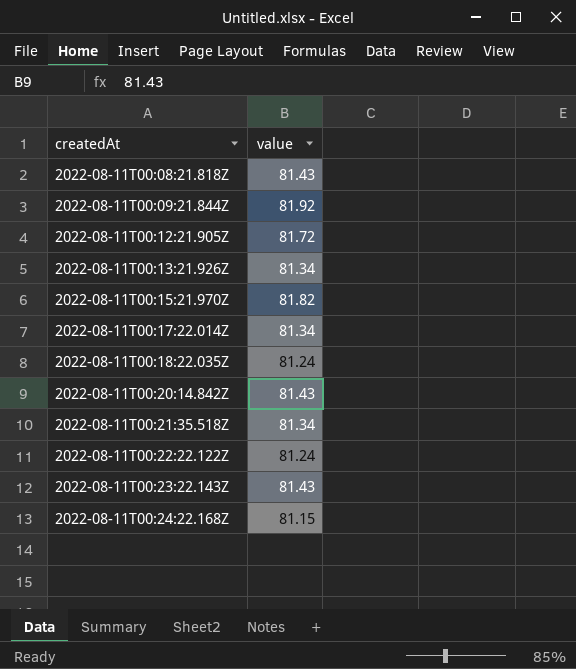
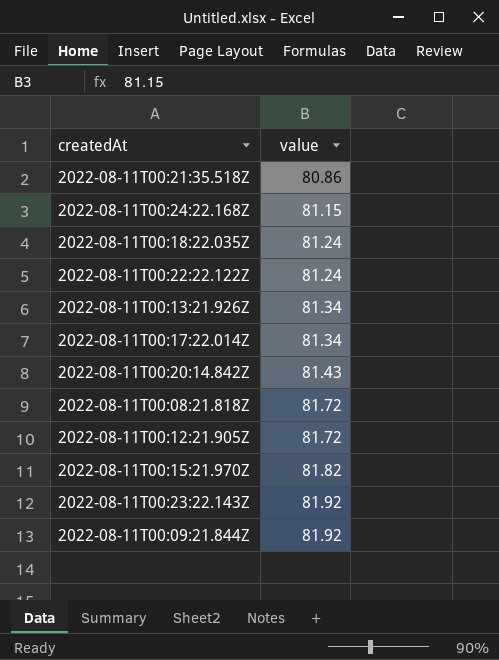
row order: createdAt ascending -> value ascending
2022-08-11T00:21:35.518Z | value: 81.34 -> 80.86
2022-08-11T00:08:21.818Z | value: 81.43 -> 81.72
2022-08-11T00:23:22.143Z | value: 81.43 -> 81.92

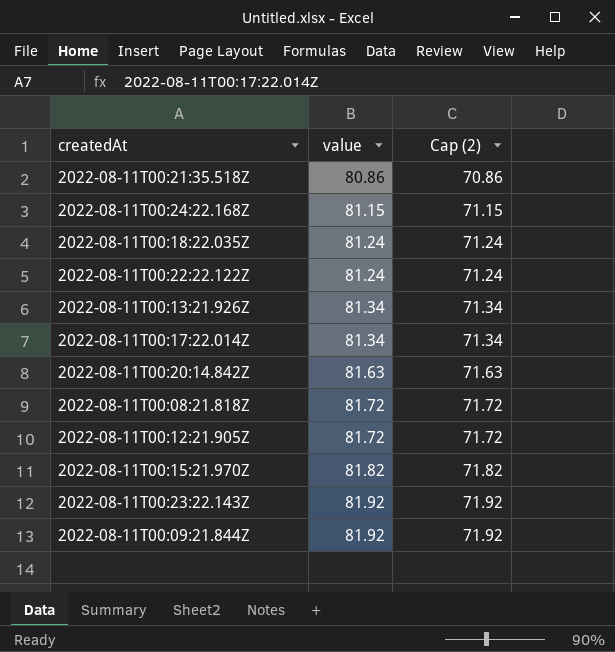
column Cap (2) | formula: none -> [value] - 10
2022-08-11T00:20:14.842Z | value: 81.43 -> 81.63

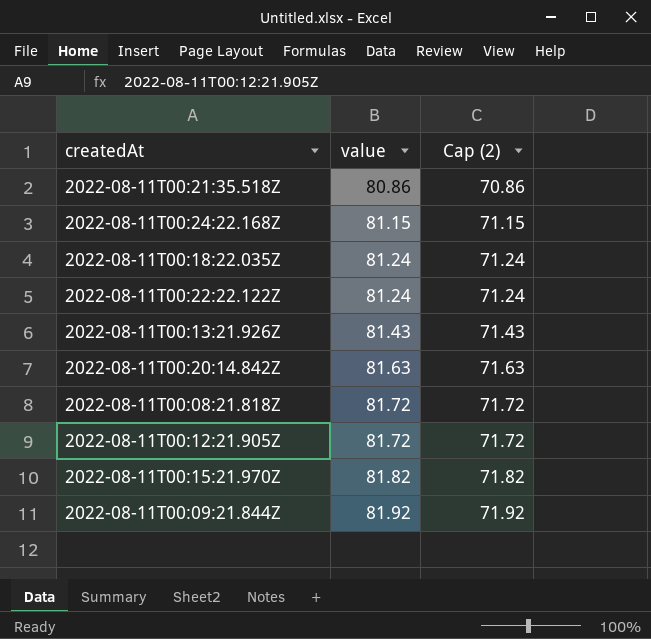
row 2022-08-11T00:17:22.014Z: 81.34 | 71.34 -> none
row 2022-08-11T00:23:22.143Z: 81.92 | 71.92 -> none
2022-08-11T00:13:21.926Z | value: 81.34 -> 81.43
2022-08-11T00:13:21.926Z | Cap (2): 71.34 -> 71.43

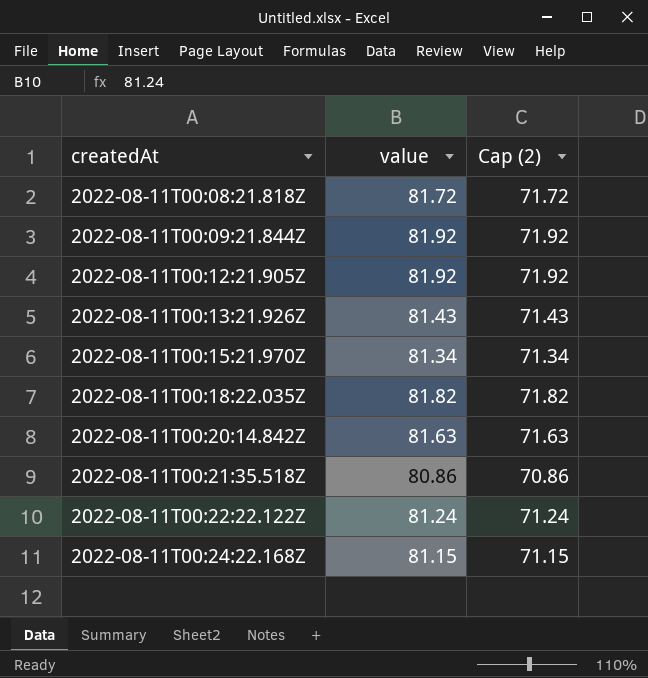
row order: value ascending -> createdAt ascending
2022-08-11T00:12:21.905Z | value: 81.72 -> 81.92
2022-08-11T00:12:21.905Z | Cap (2): 71.72 -> 71.92
2022-08-11T00:15:21.970Z | value: 81.82 -> 81.34
2022-08-11T00:15:21.970Z | Cap (2): 71.82 -> 71.34
2022-08-11T00:18:22.035Z | value: 81.24 -> 81.82
2022-08-11T00:18:22.035Z | Cap (2): 71.24 -> 71.82

